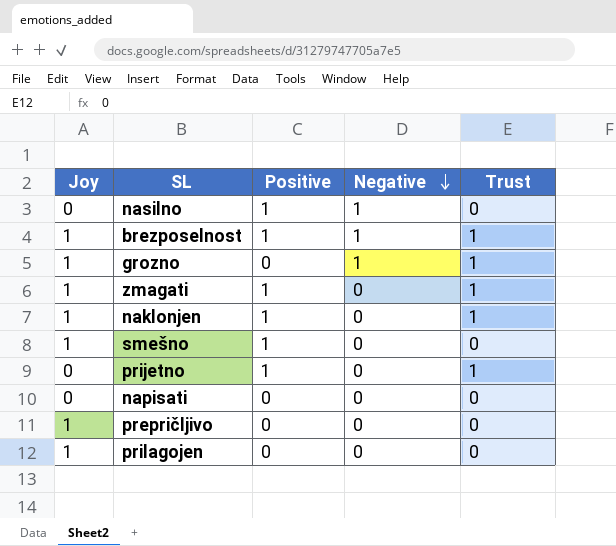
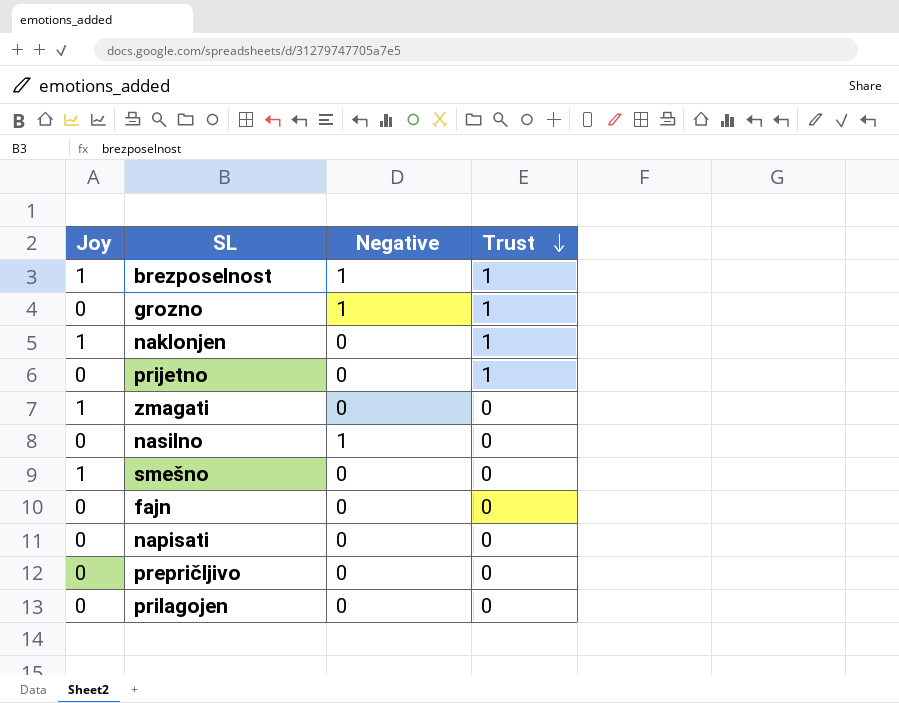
row order: Negative descending -> Trust descending
column Positive | position: 3 -> none
grozno | Joy: 1 -> 0
zmagati | Trust: 1 -> 0
row fajn: none -> 0 | 0 | 0
prepričljivo | Joy: 1 -> 0
prilagojen | Joy: 1 -> 0

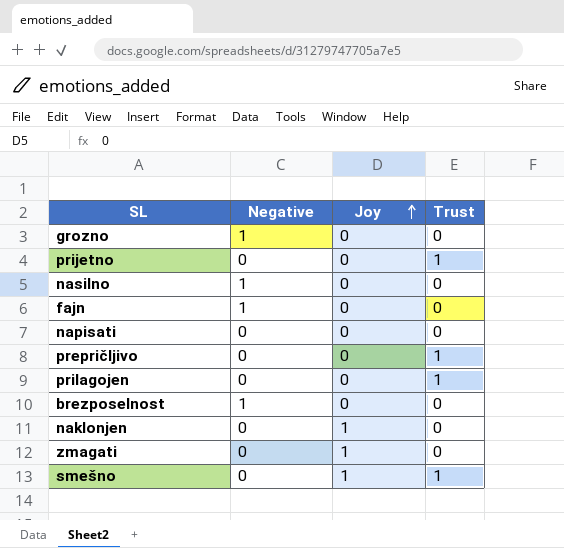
row order: Trust descending -> Joy ascending
column Joy | position: 1 -> 3
grozno | Trust: 1 -> 0
fajn | Negative: 0 -> 1
prepričljivo | Trust: 0 -> 1
prilagojen | Trust: 0 -> 1
brezposelnost | Joy: 1 -> 0
brezposelnost | Trust: 1 -> 0
naklonjen | Trust: 1 -> 0
smešno | Trust: 0 -> 1

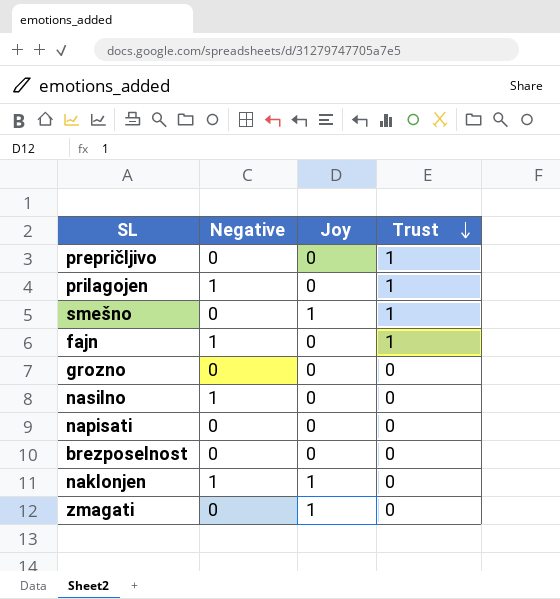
row order: Joy ascending -> Trust descending
row prijetno: 0 | 0 | 1 -> none
prilagojen | Negative: 0 -> 1
fajn | Trust: 0 -> 1
grozno | Negative: 1 -> 0
brezposelnost | Negative: 1 -> 0
naklonjen | Negative: 0 -> 1

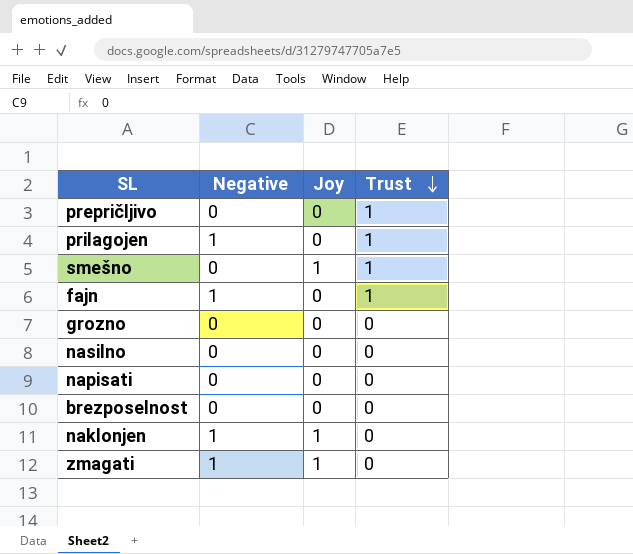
nasilno | Negative: 1 -> 0
zmagati | Negative: 0 -> 1

